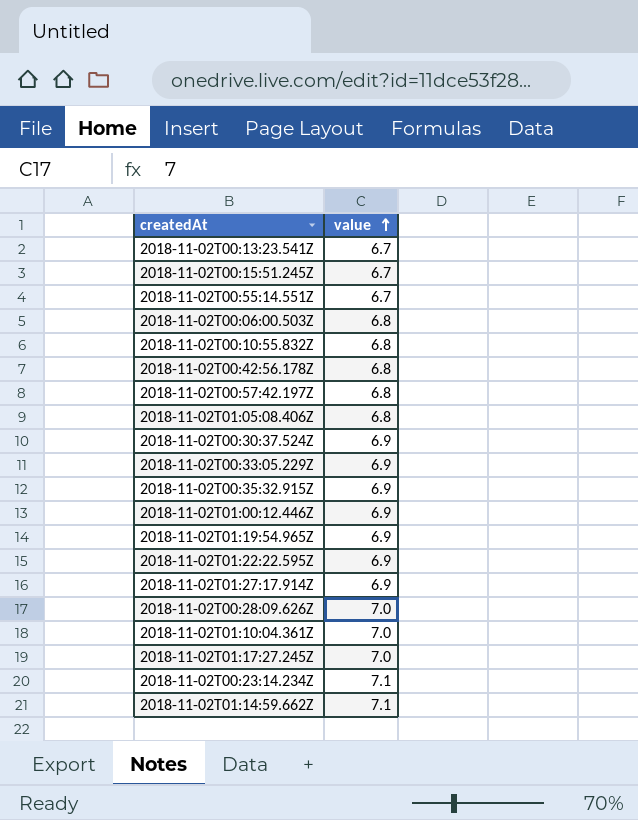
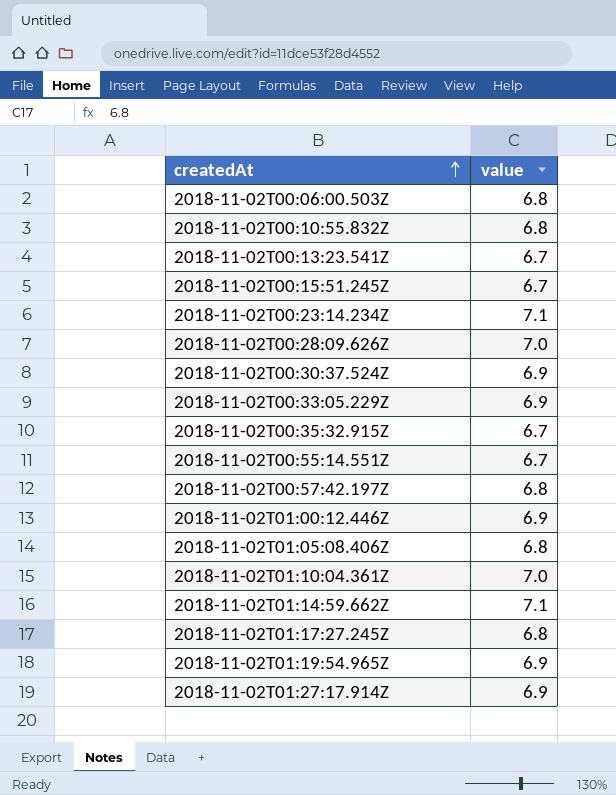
row order: value ascending -> createdAt ascending
row 2018-11-02T00:42:56.178Z: 6.8 -> none
row 2018-11-02T01:22:22.595Z: 6.9 -> none
2018-11-02T00:35:32.915Z | value: 6.9 -> 6.7
2018-11-02T01:17:27.245Z | value: 7.0 -> 6.8

